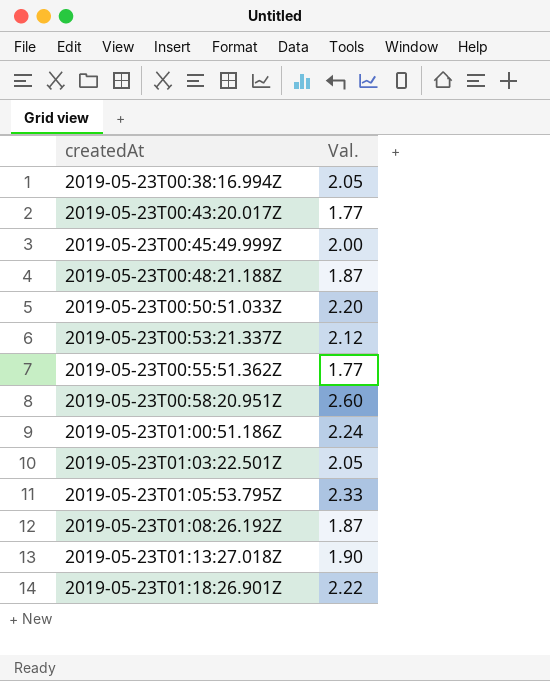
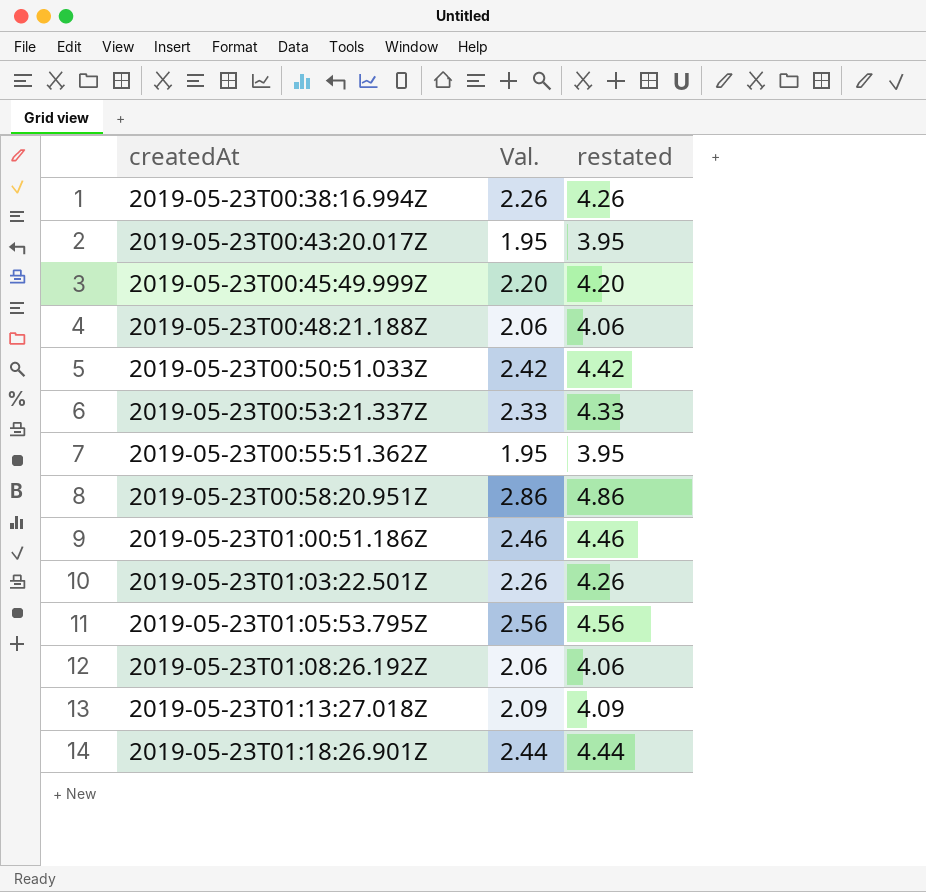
column restated | formula: none -> [Val.] + 2
2019-05-23T00:38:16.994Z | Val.: 2.05 -> 2.26
2019-05-23T00:43:20.017Z | Val.: 1.77 -> 1.95
2019-05-23T00:45:49.999Z | Val.: 2.00 -> 2.20
2019-05-23T00:48:21.188Z | Val.: 1.87 -> 2.06
2019-05-23T00:50:51.033Z | Val.: 2.20 -> 2.42
2019-05-23T00:53:21.337Z | Val.: 2.12 -> 2.33
2019-05-23T00:55:51.362Z | Val.: 1.77 -> 1.95
2019-05-23T00:58:20.951Z | Val.: 2.60 -> 2.86
2019-05-23T01:00:51.186Z | Val.: 2.24 -> 2.46
2019-05-23T01:03:22.501Z | Val.: 2.05 -> 2.26
2019-05-23T01:05:53.795Z | Val.: 2.33 -> 2.56
2019-05-23T01:08:26.192Z | Val.: 1.87 -> 2.06
2019-05-23T01:13:27.018Z | Val.: 1.90 -> 2.09
2019-05-23T01:18:26.901Z | Val.: 2.22 -> 2.44

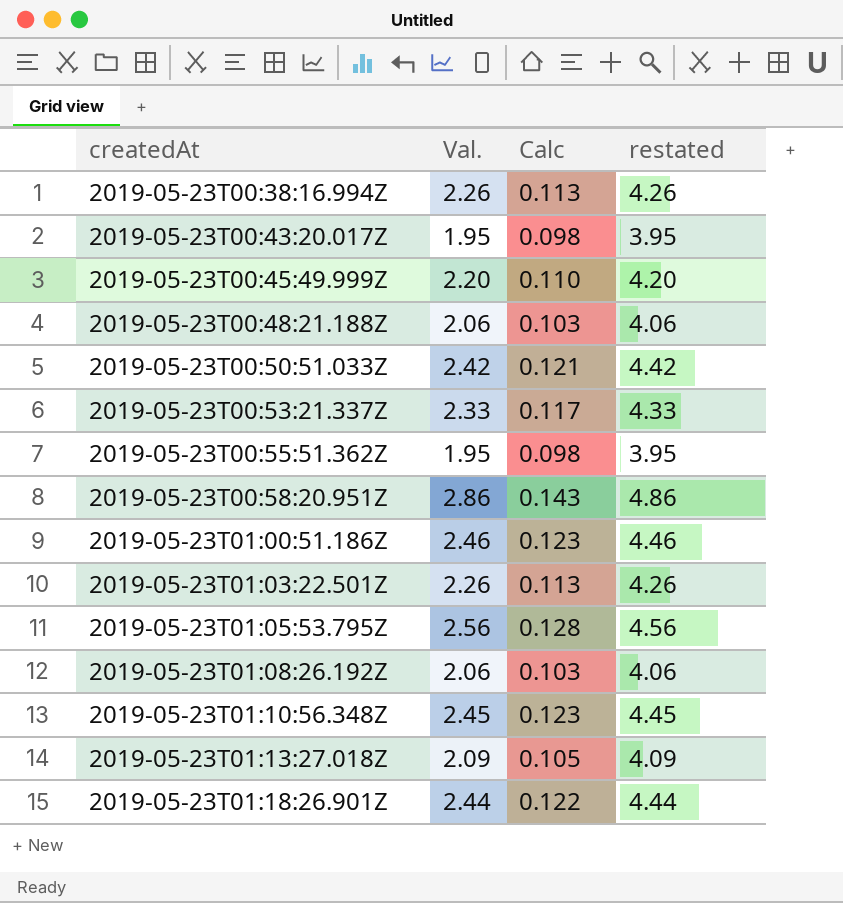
column Calc | formula: none -> [Val.] * 0.05
row 2019-05-23T01:10:56.348Z: none -> 2.45 | 0.123 | 4.45

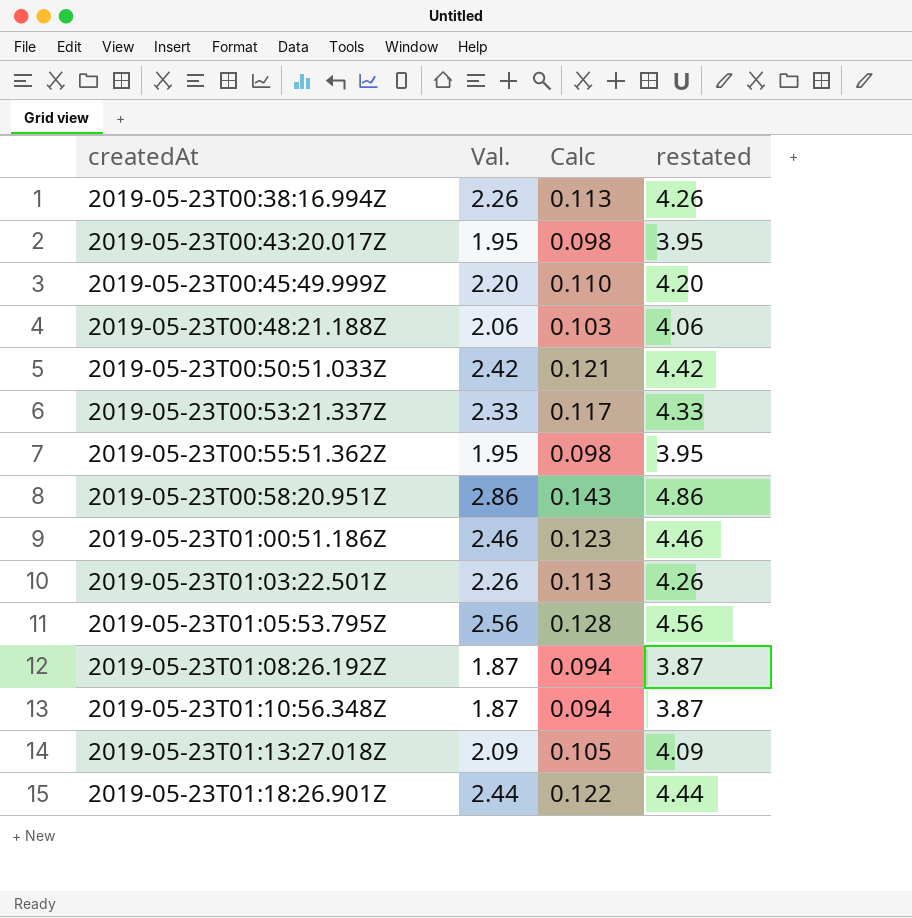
2019-05-23T01:08:26.192Z | Val.: 2.06 -> 1.87
2019-05-23T01:08:26.192Z | Calc: 0.103 -> 0.094
2019-05-23T01:08:26.192Z | restated: 4.06 -> 3.87
2019-05-23T01:10:56.348Z | Val.: 2.45 -> 1.87
2019-05-23T01:10:56.348Z | Calc: 0.123 -> 0.094
2019-05-23T01:10:56.348Z | restated: 4.45 -> 3.87

